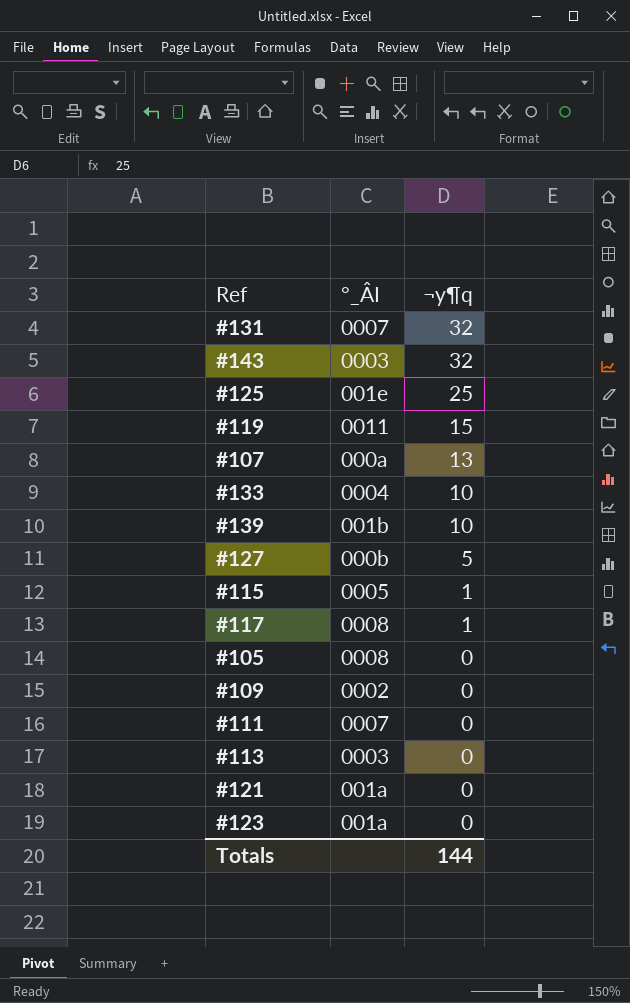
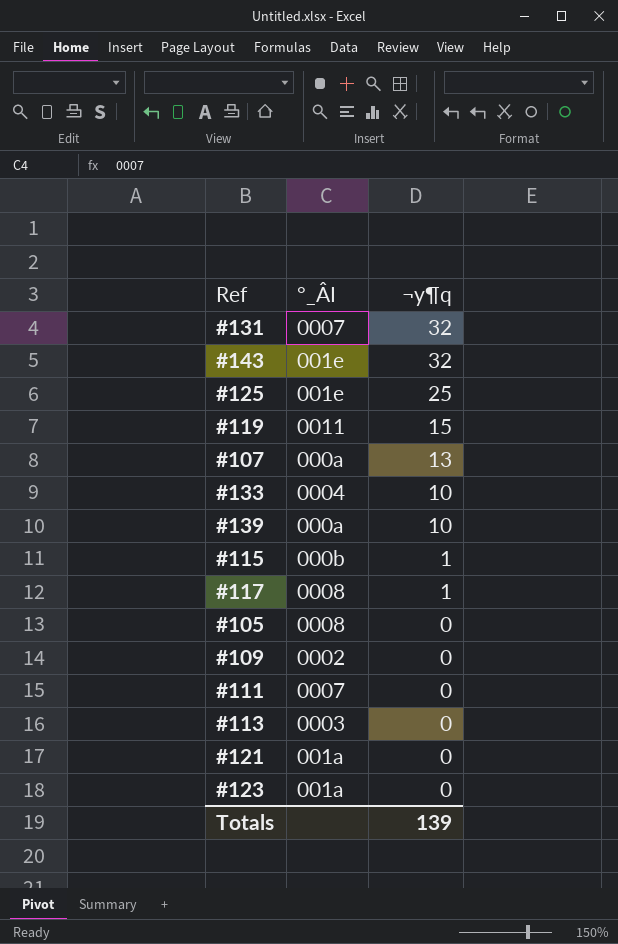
row #127: 000b | 5 -> none
#143 | °_ÂI: 0003 -> 001e
#139 | °_ÂI: 001b -> 000a
#115 | °_ÂI: 0005 -> 000b
Totals | ¬y¶q: 144 -> 139

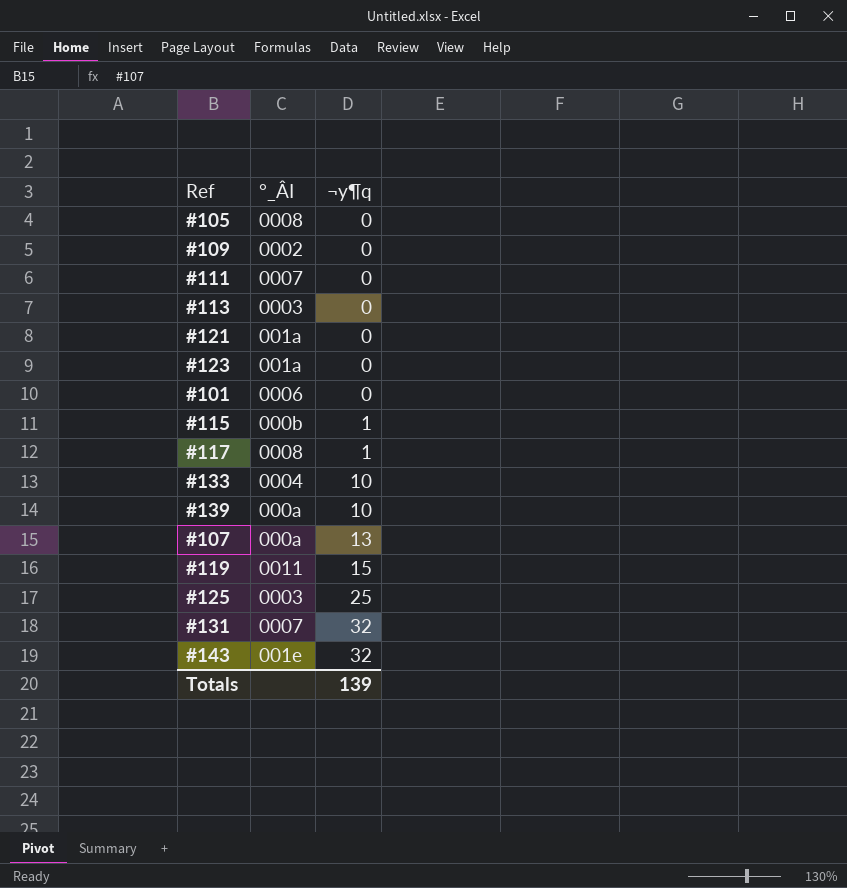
row order: ¬y¶q descending -> ¬y¶q ascending
row #101: none -> 0006 | 0
#125 | °_ÂI: 001e -> 0003

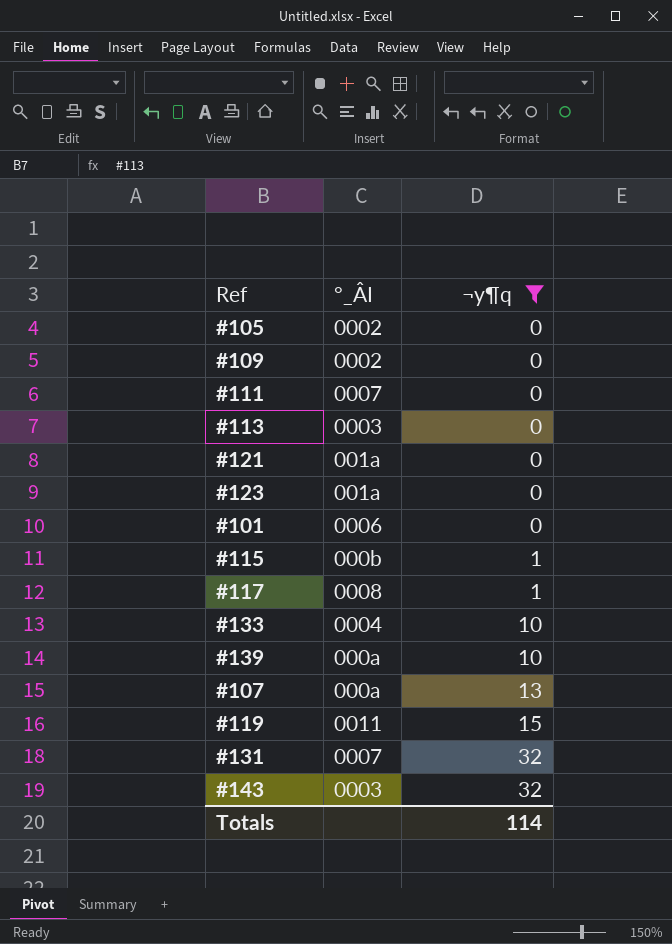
filter: none -> ¬y¶q != 25
#105 | °_ÂI: 0008 -> 0002
#143 | °_ÂI: 001e -> 0003
Totals | ¬y¶q: 139 -> 114

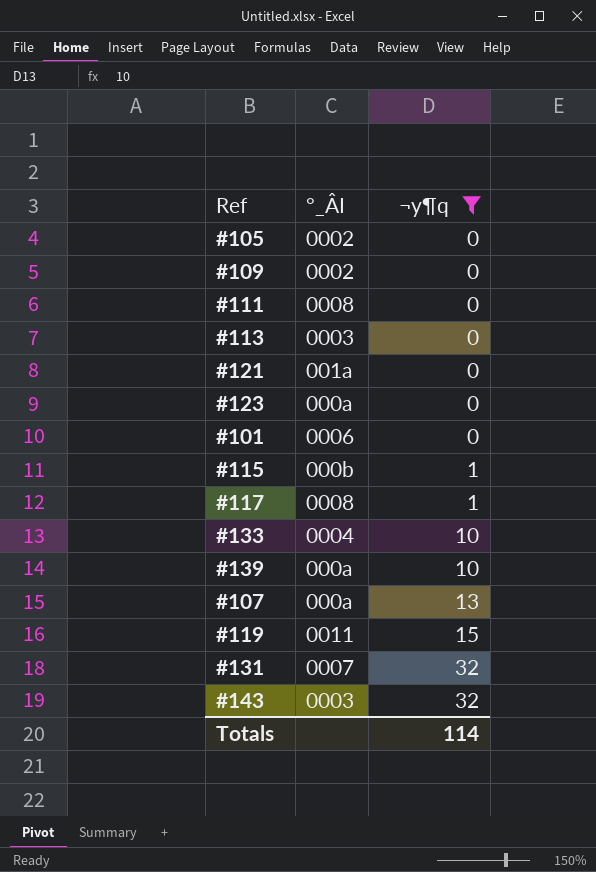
#111 | °_ÂI: 0007 -> 0008
#123 | °_ÂI: 001a -> 000a

